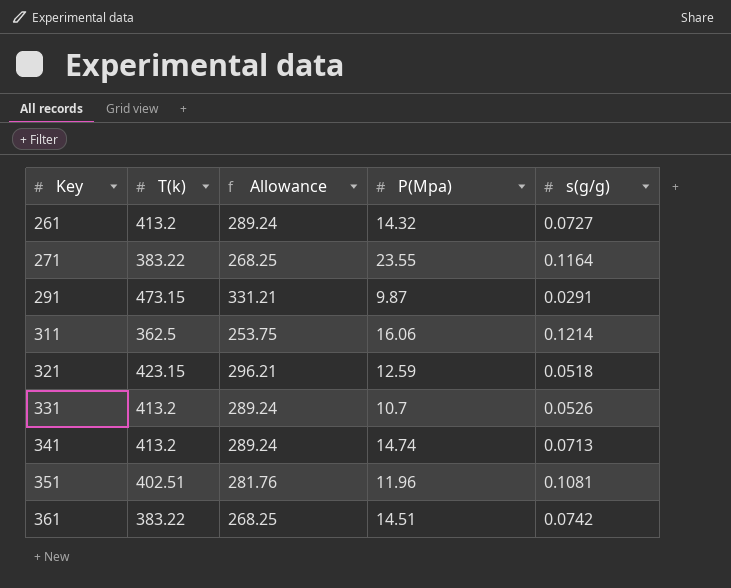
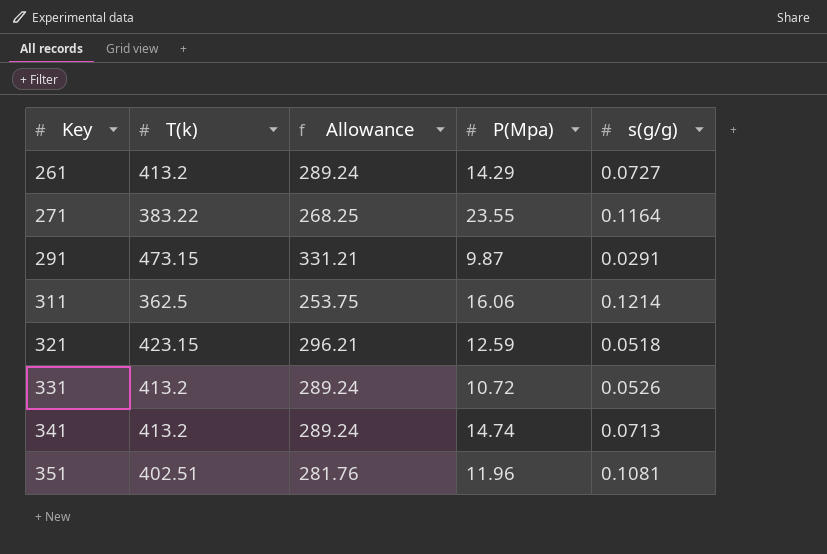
row 361: 383.22 | 268.25 | 14.51 | 0.0742 -> none
261 | P(Mpa): 14.32 -> 14.29
331 | P(Mpa): 10.7 -> 10.72

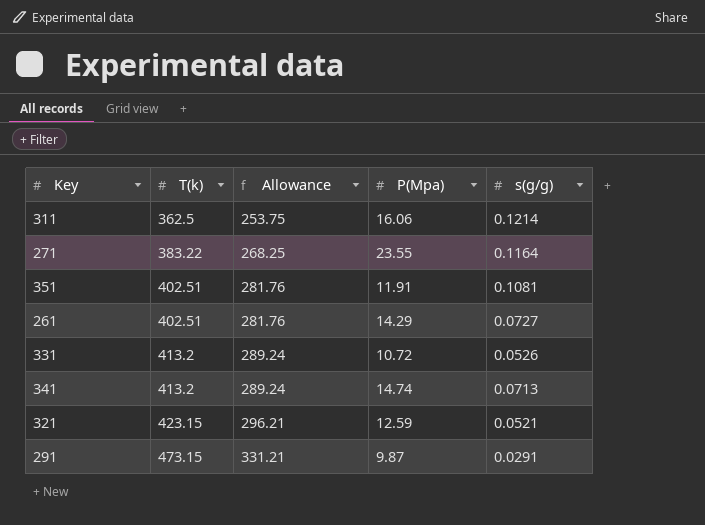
row order: Key ascending -> T(k) ascending
351 | P(Mpa): 11.96 -> 11.91
261 | T(k): 413.2 -> 402.51
261 | Allowance: 289.24 -> 281.76
321 | s(g/g): 0.0518 -> 0.0521

